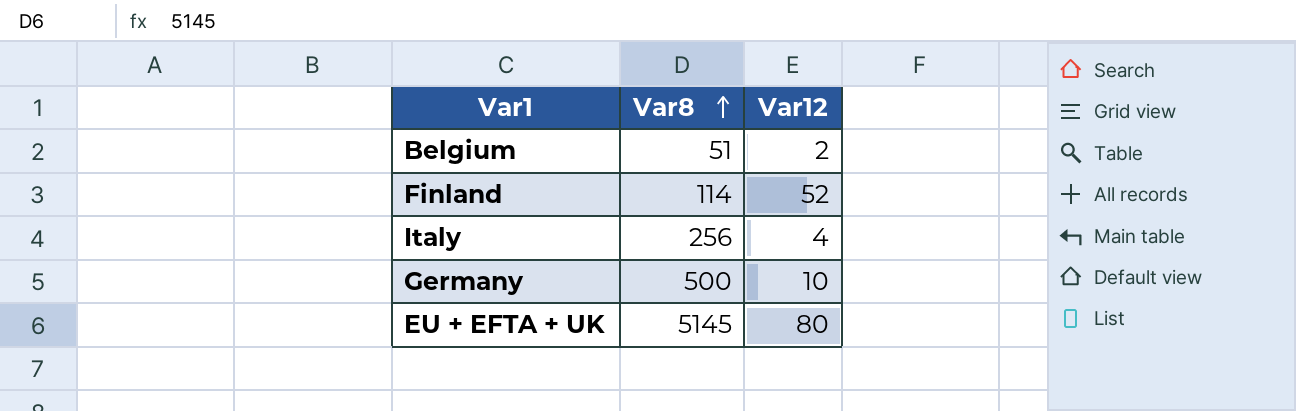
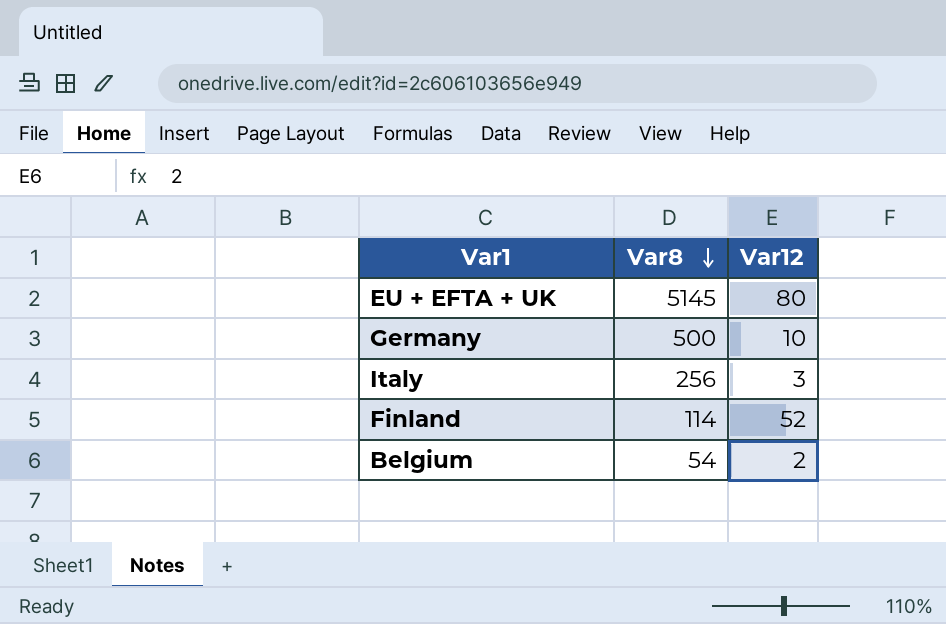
row order: Var8 ascending -> Var8 descending
Italy | Var12: 4 -> 3
Belgium | Var8: 51 -> 54

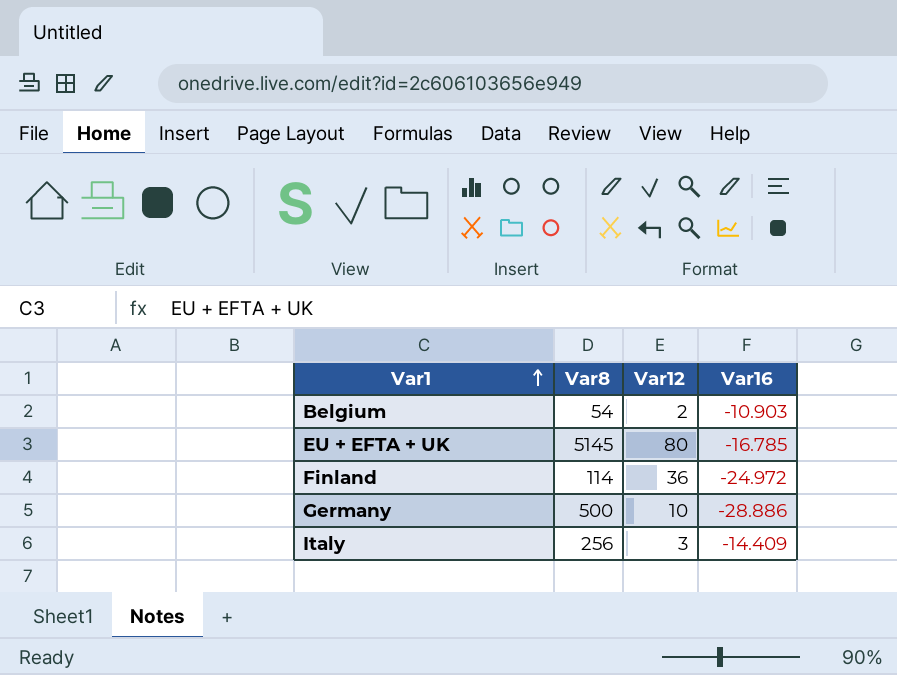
row order: Var8 descending -> Var1 ascending
column Var16 | position: none -> 4
Finland | Var12: 52 -> 36

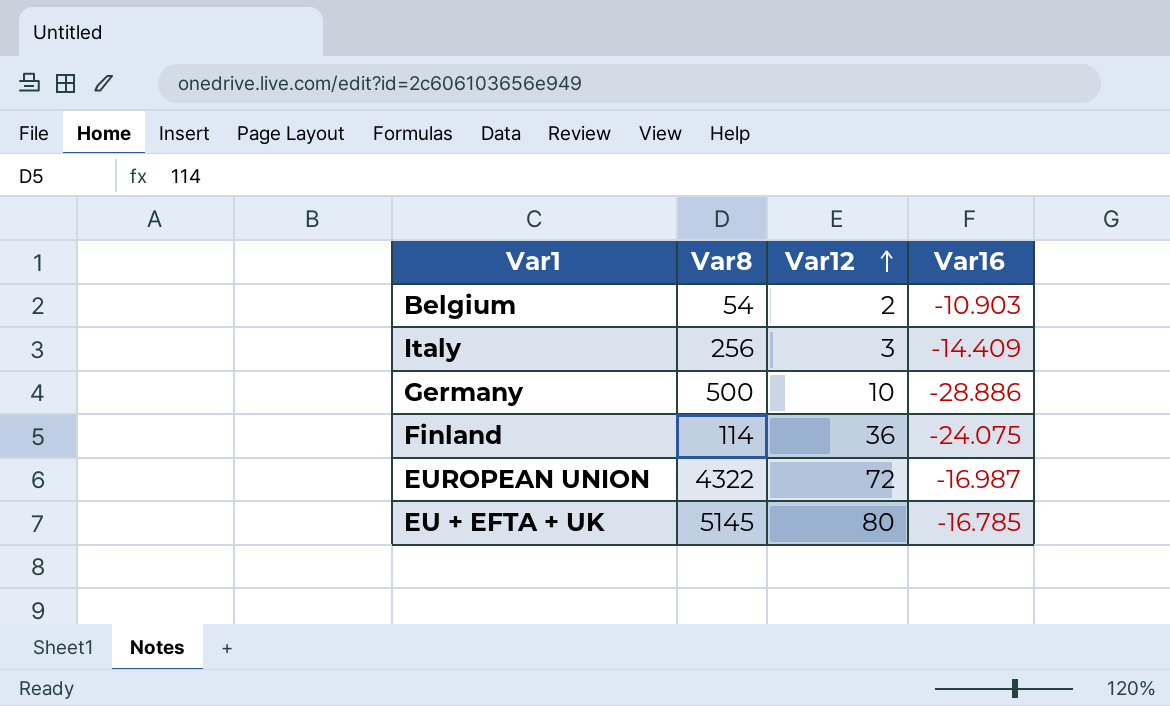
row order: Var1 ascending -> Var12 ascending
Finland | Var16: -24.972 -> -24.075
row EUROPEAN UNION: none -> 4322 | 72 | -16.987

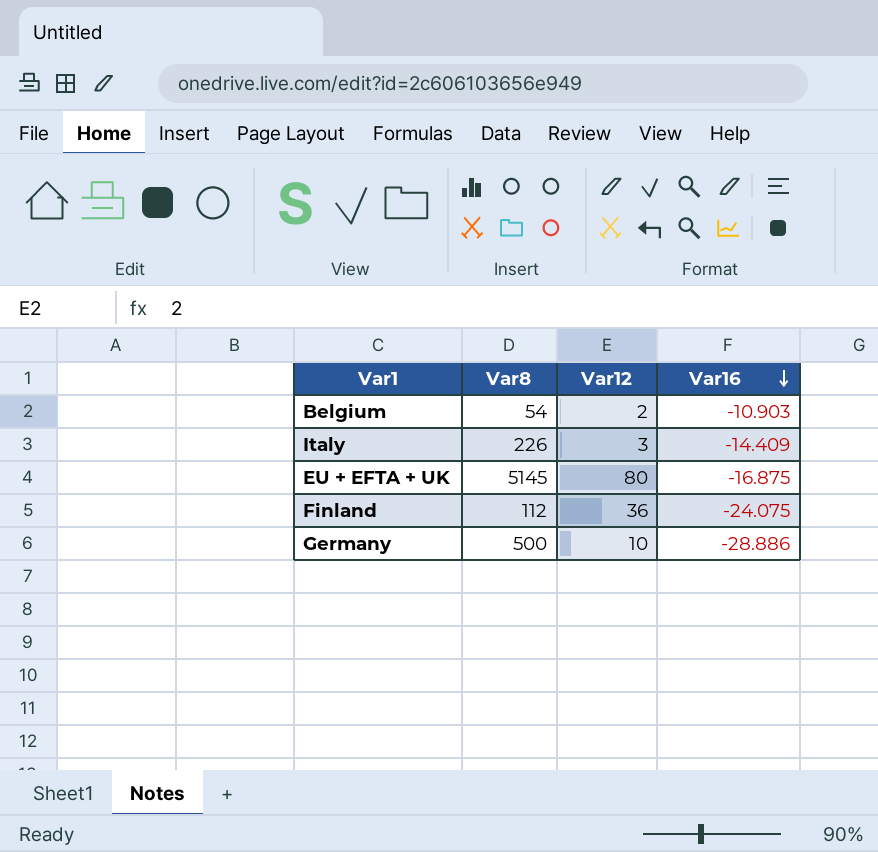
row order: Var12 ascending -> Var16 descending
row EUROPEAN UNION: 4322 | 72 | -16.987 -> none
Italy | Var8: 256 -> 226
EU + EFTA + UK | Var16: -16.785 -> -16.875
Finland | Var8: 114 -> 112

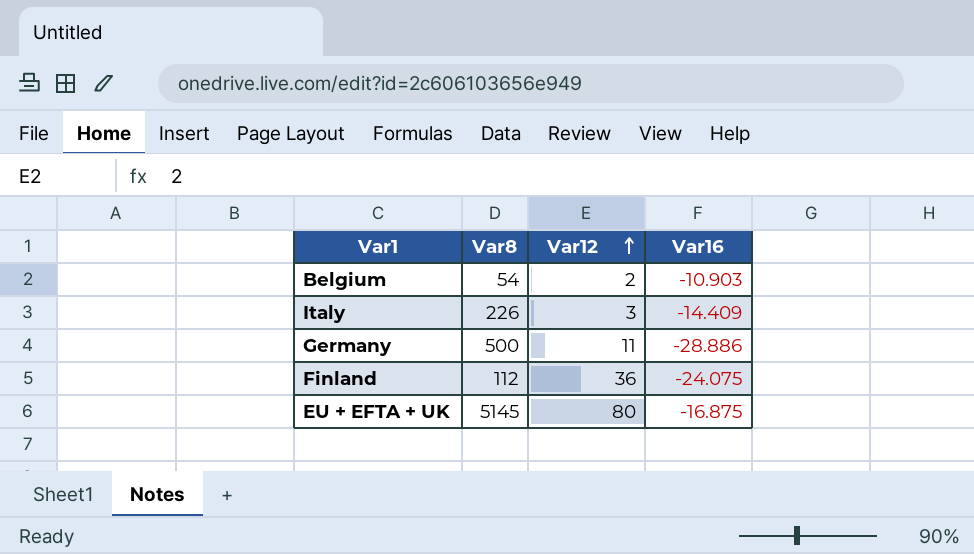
row order: Var16 descending -> Var12 ascending
Germany | Var12: 10 -> 11

